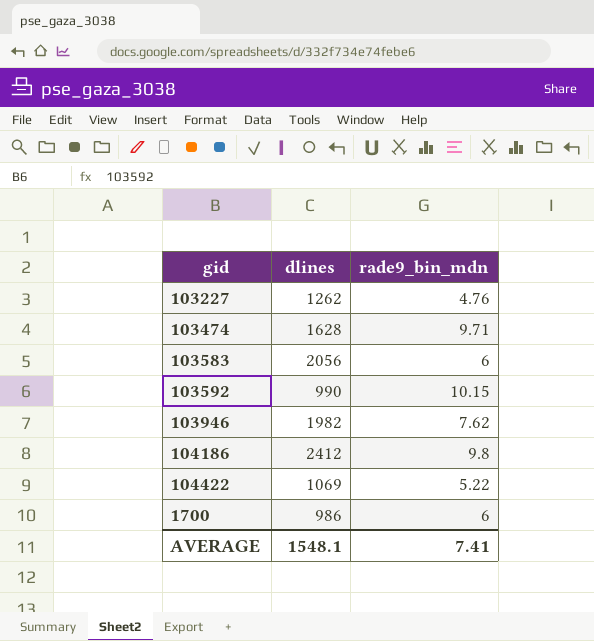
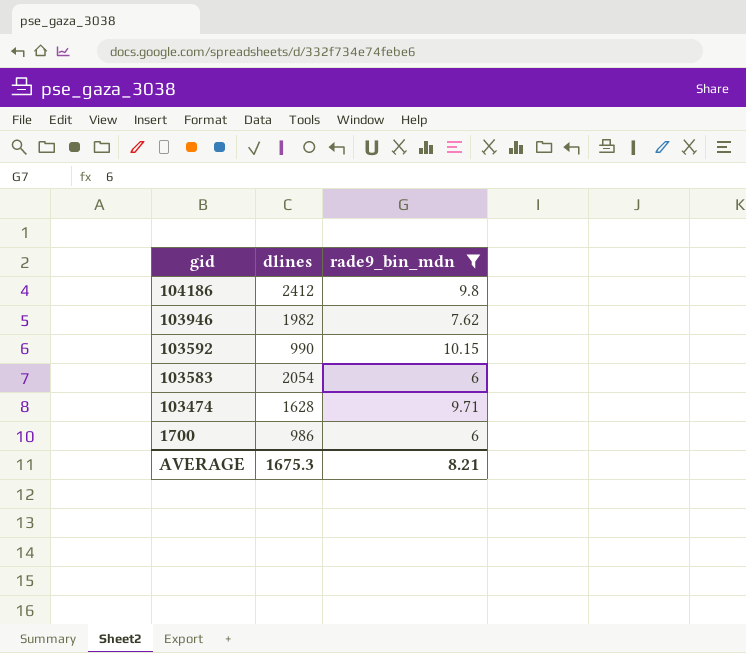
filter: none -> rade9_bin_mdn >= 6
row order: none -> gid descending
103583 | dlines: 2056 -> 2054
AVERAGE | dlines: 1548.1 -> 1675.3
AVERAGE | rade9_bin_mdn: 7.41 -> 8.21

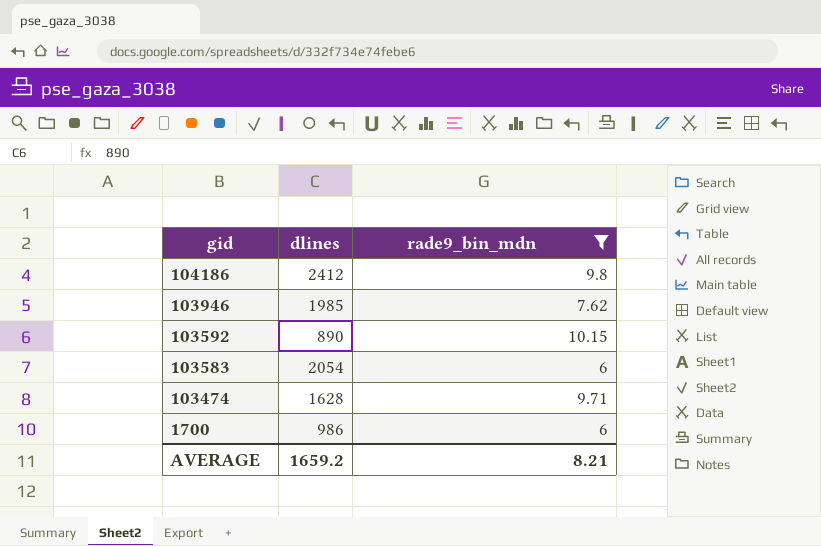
103946 | dlines: 1982 -> 1985
103592 | dlines: 990 -> 890
AVERAGE | dlines: 1675.3 -> 1659.2

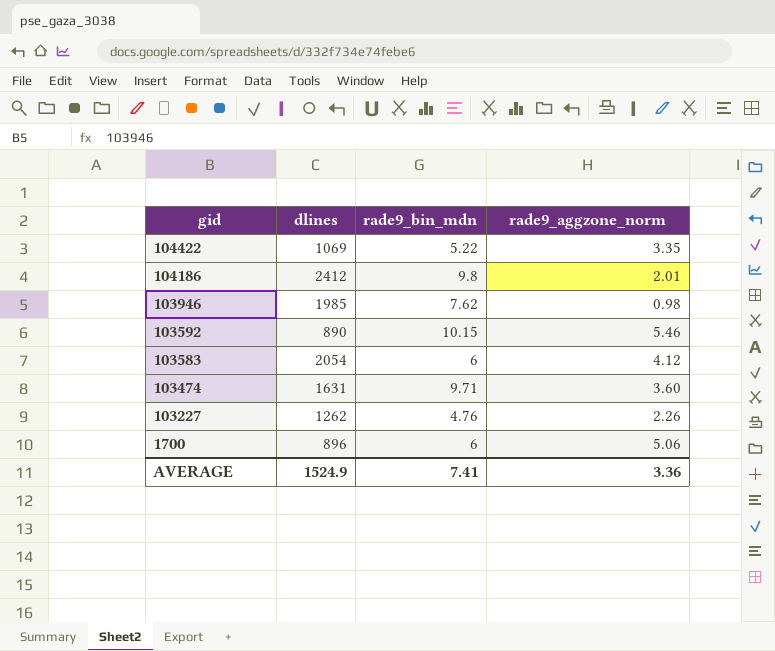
filter: rade9_bin_mdn >= 6 -> none
column rade9_aggzone_norm | position: none -> 4
103474 | dlines: 1628 -> 1631
1700 | dlines: 986 -> 896
AVERAGE | dlines: 1659.2 -> 1524.9
AVERAGE | rade9_bin_mdn: 8.21 -> 7.41

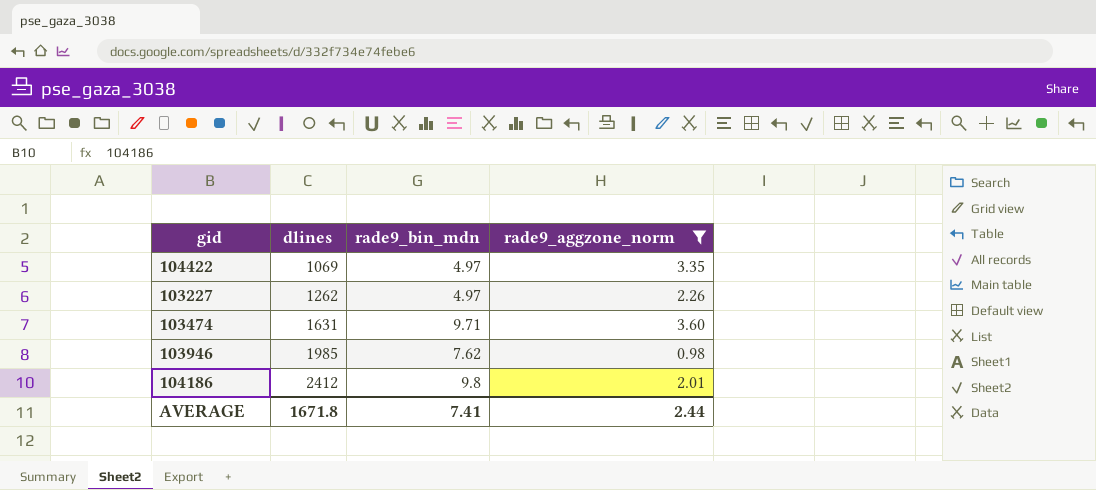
filter: none -> rade9_aggzone_norm <= 3.60
row order: gid descending -> dlines ascending
104422 | rade9_bin_mdn: 5.22 -> 4.97
103227 | rade9_bin_mdn: 4.76 -> 4.97
AVERAGE | dlines: 1524.9 -> 1671.8
AVERAGE | rade9_aggzone_norm: 3.36 -> 2.44

